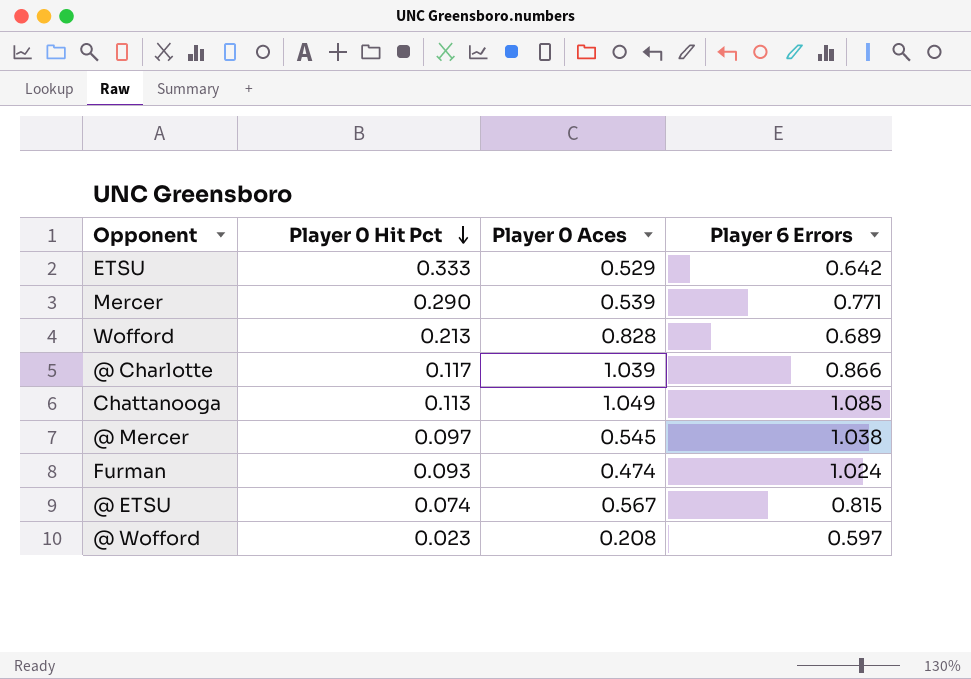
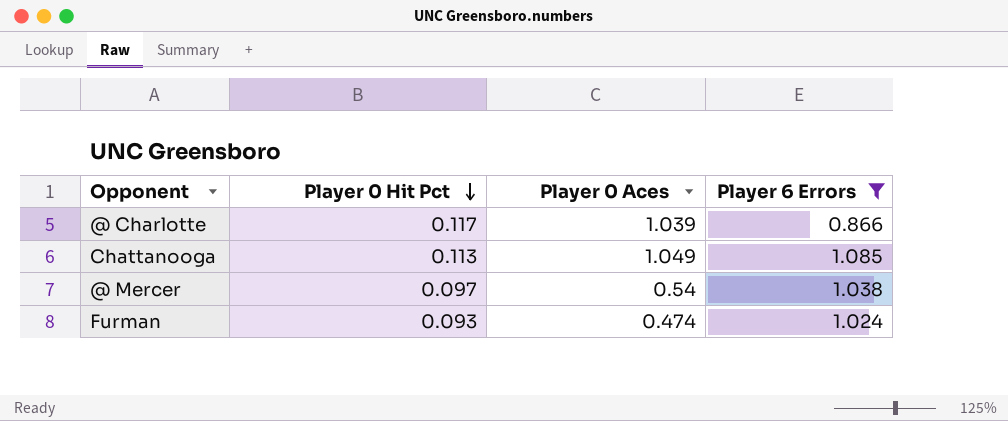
filter: none -> Player 6 Errors >= 0.866
@ Mercer | Player 0 Aces: 0.545 -> 0.54

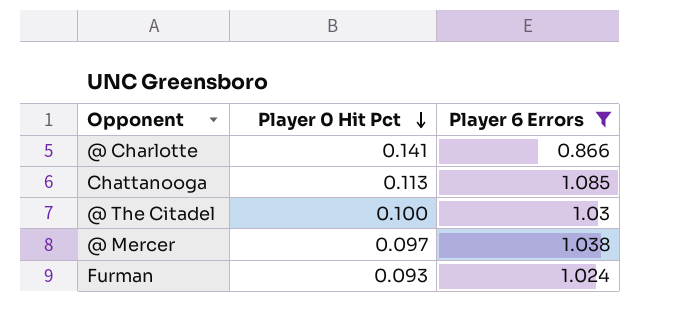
column Player 0 Aces | position: 3 -> none
@ Charlotte | Player 0 Hit Pct: 0.117 -> 0.141
row @ The Citadel: none -> 0.100 | 1.03

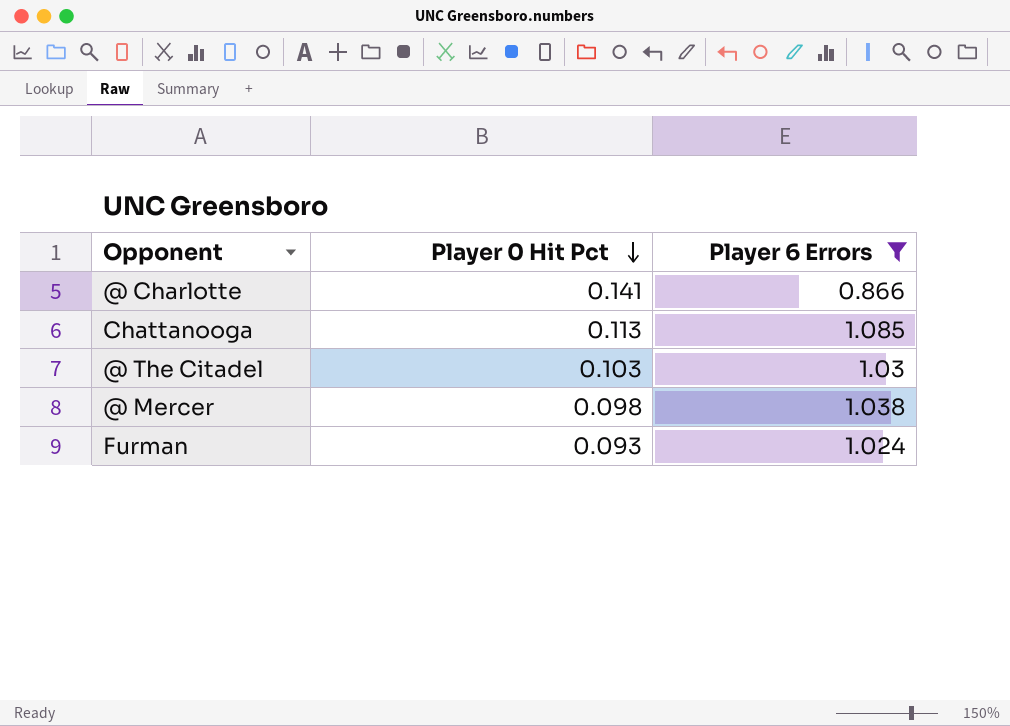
@ The Citadel | Player 0 Hit Pct: 0.100 -> 0.103
@ Mercer | Player 0 Hit Pct: 0.097 -> 0.098

